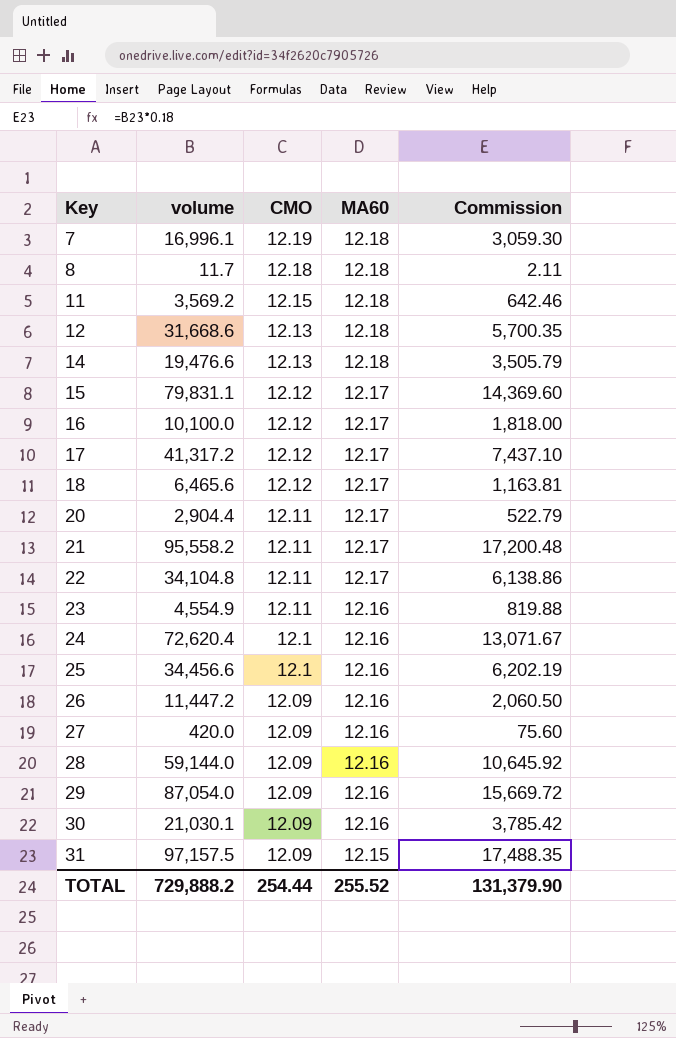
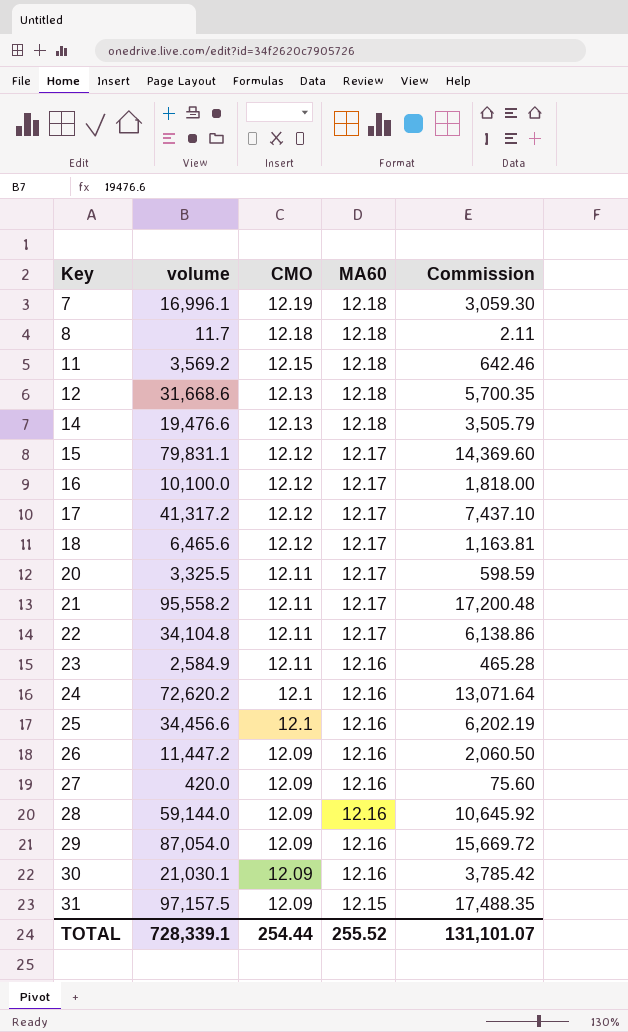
20 | volume: 2,904.4 -> 3,325.5
20 | Commission: 522.79 -> 598.59
23 | volume: 4,554.9 -> 2,584.9
23 | Commission: 819.88 -> 465.28
24 | volume: 72,620.4 -> 72,620.2
24 | Commission: 13,071.67 -> 13,071.64
TOTAL | volume: 729,888.2 -> 728,339.1
TOTAL | Commission: 131,379.90 -> 131,101.07

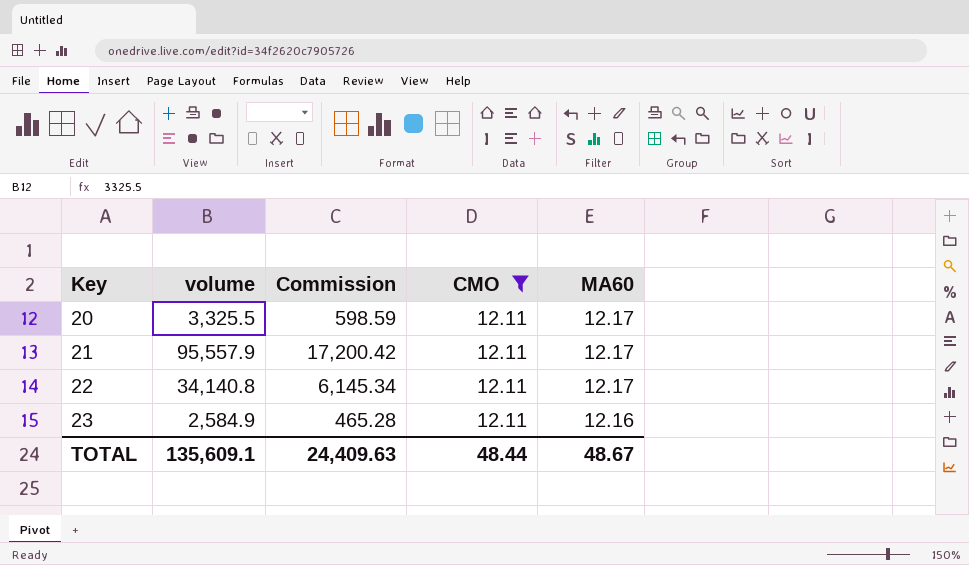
filter: none -> CMO = 12.11
column Commission | position: 5 -> 3
21 | volume: 95,558.2 -> 95,557.9
21 | Commission: 17,200.48 -> 17,200.42
22 | volume: 34,104.8 -> 34,140.8
22 | Commission: 6,138.86 -> 6,145.34
TOTAL | volume: 728,339.1 -> 135,609.1
TOTAL | Commission: 131,101.07 -> 24,409.63
TOTAL | CMO: 254.44 -> 48.44
TOTAL | MA60: 255.52 -> 48.67

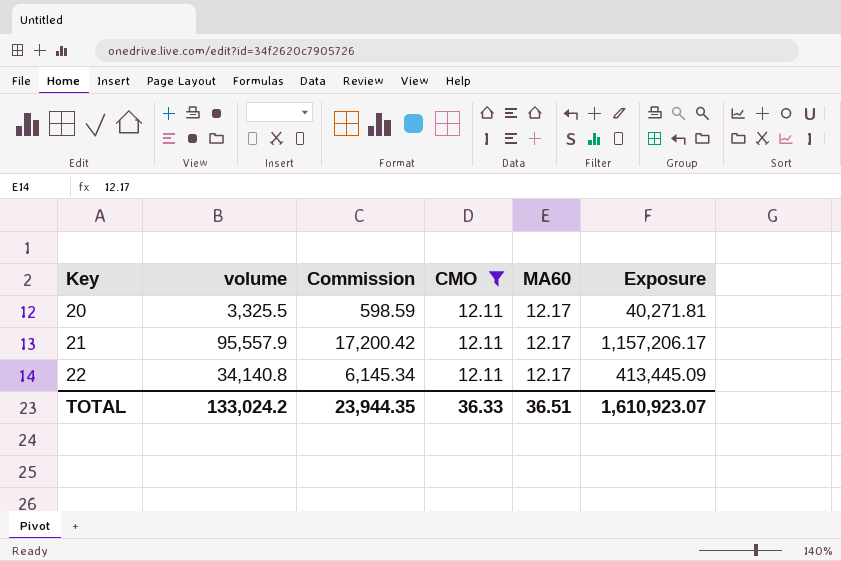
column Exposure | formula: none -> [volume] * [CMO]
row 23: 2,584.9 | 465.28 | 12.11 | 12.16 -> none
TOTAL | volume: 135,609.1 -> 133,024.2
TOTAL | Commission: 24,409.63 -> 23,944.35
TOTAL | CMO: 48.44 -> 36.33
TOTAL | MA60: 48.67 -> 36.51

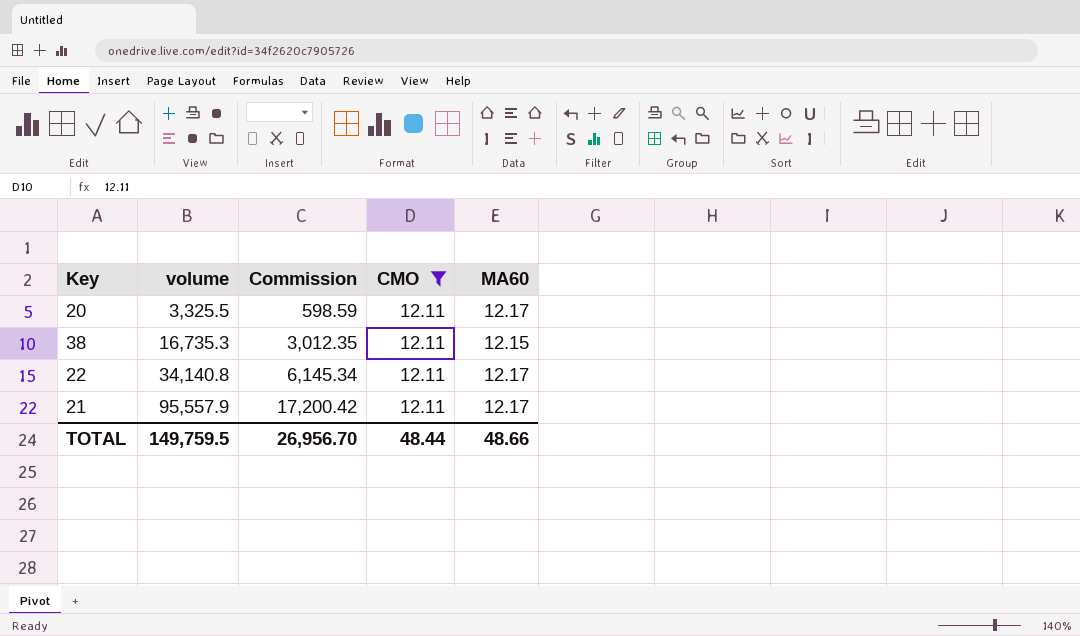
row order: Key ascending -> volume ascending
column Exposure | formula: [volume] * [CMO] -> none
row 38: none -> 16,735.3 | 3,012.35 | 12.11 | 12.15
TOTAL | volume: 133,024.2 -> 149,759.5
TOTAL | Commission: 23,944.35 -> 26,956.70
TOTAL | CMO: 36.33 -> 48.44
TOTAL | MA60: 36.51 -> 48.66

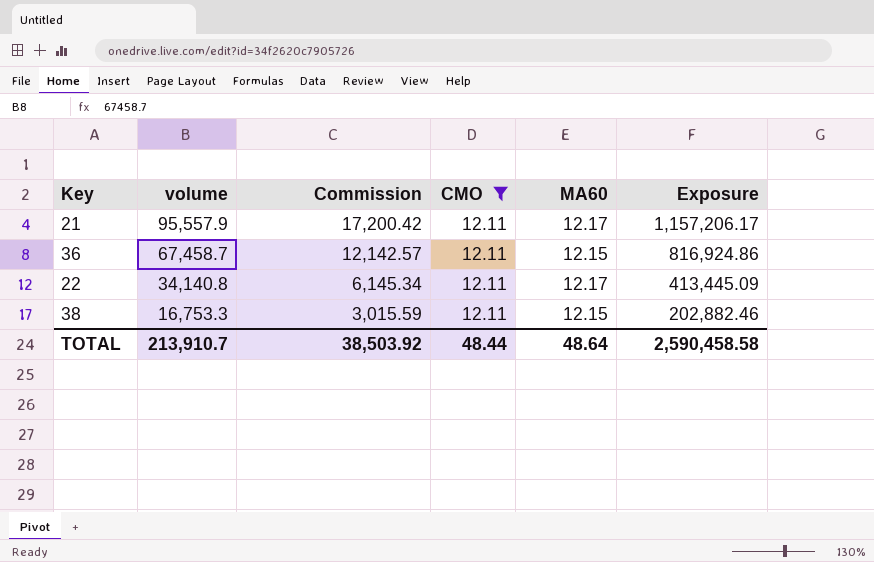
row order: volume ascending -> volume descending
column Exposure | formula: none -> [volume] * [CMO]
row 20: 3,325.5 | 598.59 | 12.11 | 12.17 -> none
row 36: none -> 67,458.7 | 12,142.57 | 12.11 | 12.15 | 816,924.86
38 | volume: 16,735.3 -> 16,753.3
38 | Commission: 3,012.35 -> 3,015.59
TOTAL | volume: 149,759.5 -> 213,910.7
TOTAL | Commission: 26,956.70 -> 38,503.92
TOTAL | MA60: 48.66 -> 48.64

